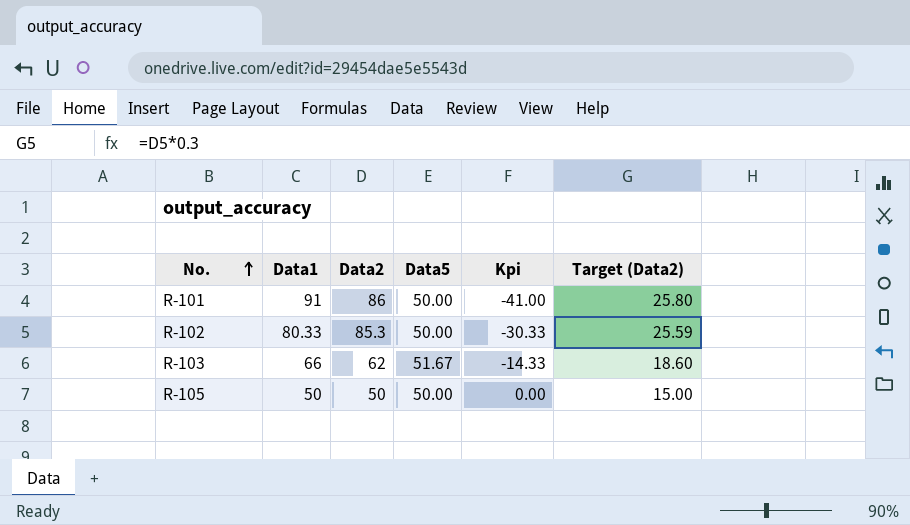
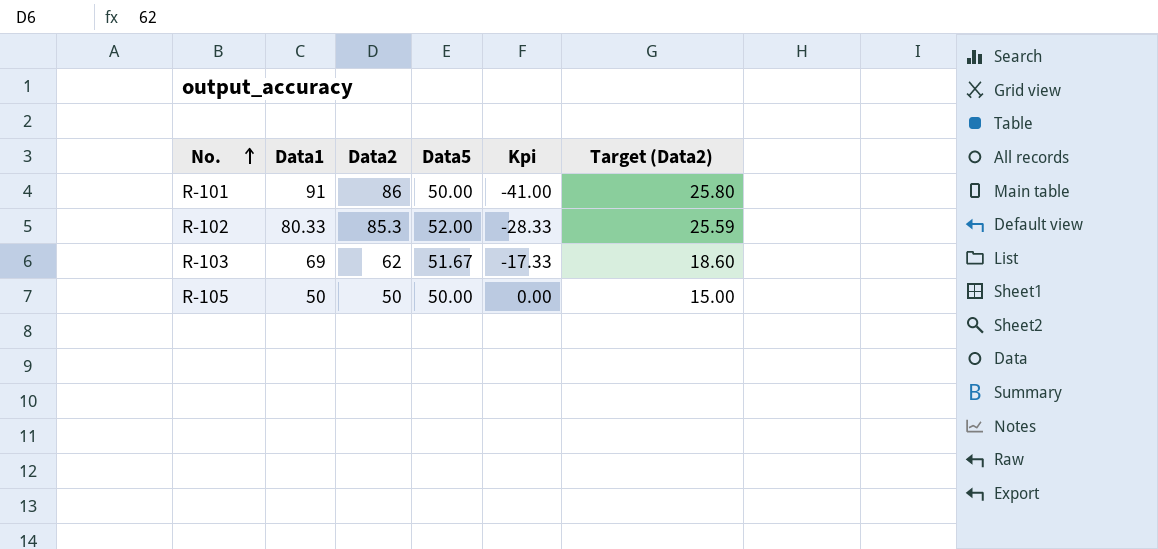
R-102 | Data5: 50.00 -> 52.00
R-102 | Kpi: -30.33 -> -28.33
R-103 | Data1: 66 -> 69
R-103 | Kpi: -14.33 -> -17.33

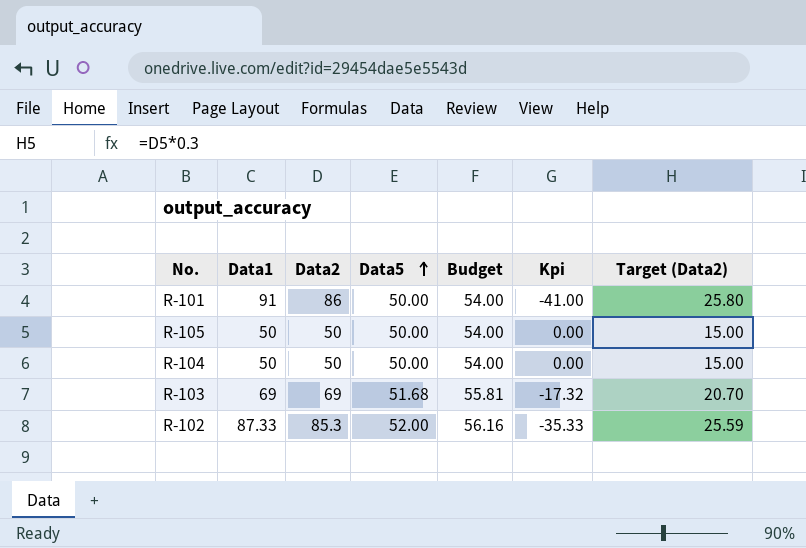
row order: No. ascending -> Data5 ascending
column Budget | formula: none -> [Data5] * 1.08
row R-104: none -> 50 | 50 | 50.00 | 54.00 | 0.00 | 15.00
R-103 | Data2: 62 -> 69
R-103 | Data5: 51.67 -> 51.68
R-103 | Kpi: -17.33 -> -17.32
R-103 | Target (Data2): 18.60 -> 20.70
R-102 | Data1: 80.33 -> 87.33
R-102 | Kpi: -28.33 -> -35.33

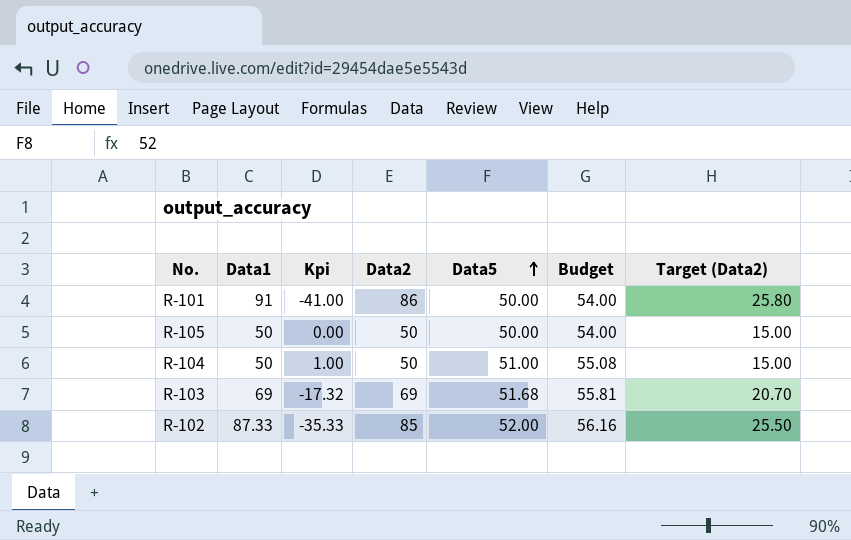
column Kpi | position: 6 -> 3
R-104 | Kpi: 0.00 -> 1.00
R-104 | Data5: 50.00 -> 51.00
R-104 | Budget: 54.00 -> 55.08
R-102 | Data2: 85.3 -> 85
R-102 | Target (Data2): 25.59 -> 25.50

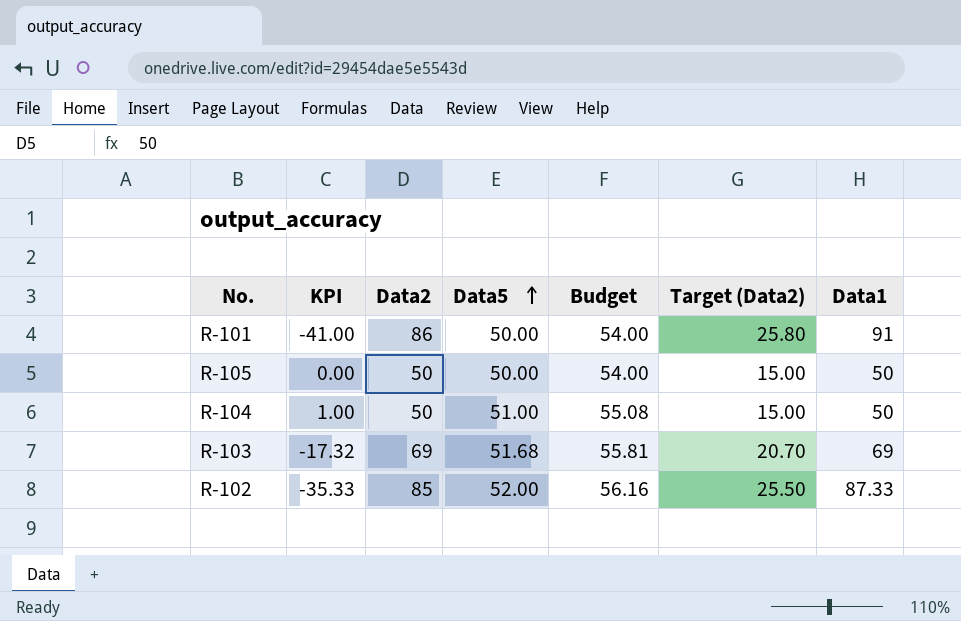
column name: Kpi -> KPI
column Data1 | position: 2 -> 7

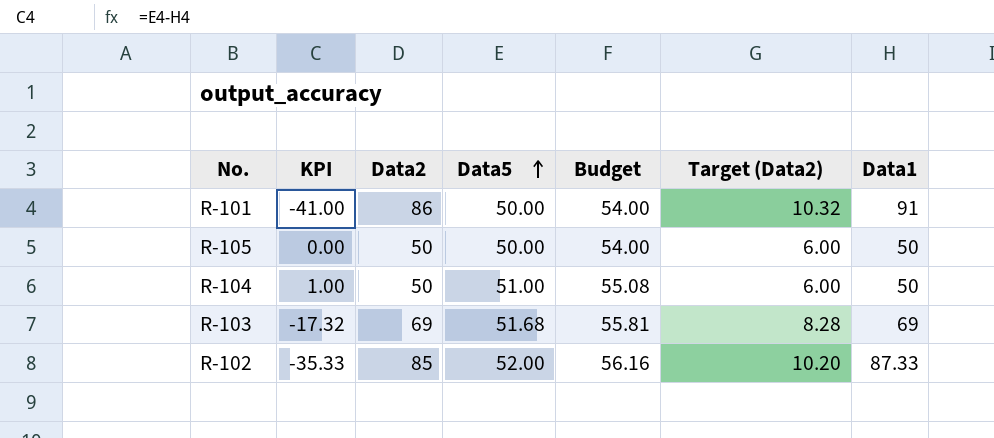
column Target (Data2) | formula: [Data2] * 0.3 -> [Data2] * 0.12

